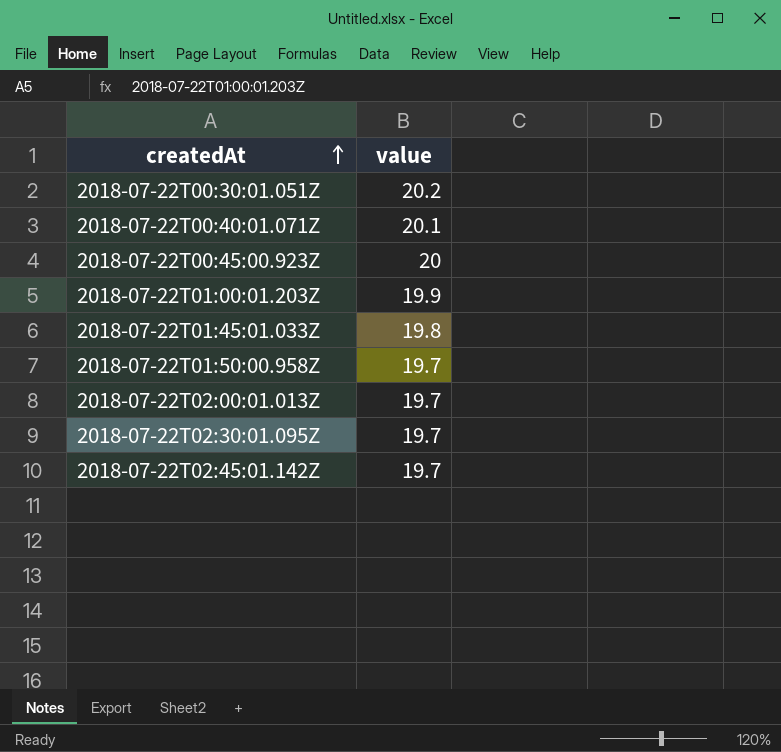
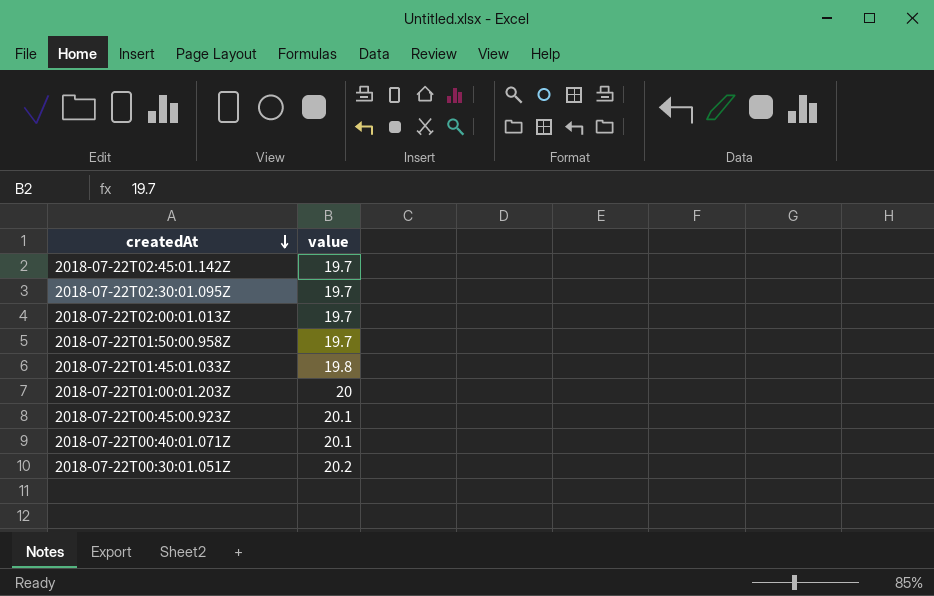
row order: createdAt ascending -> createdAt descending
2018-07-22T01:00:01.203Z | value: 19.9 -> 20
2018-07-22T00:45:00.923Z | value: 20 -> 20.1

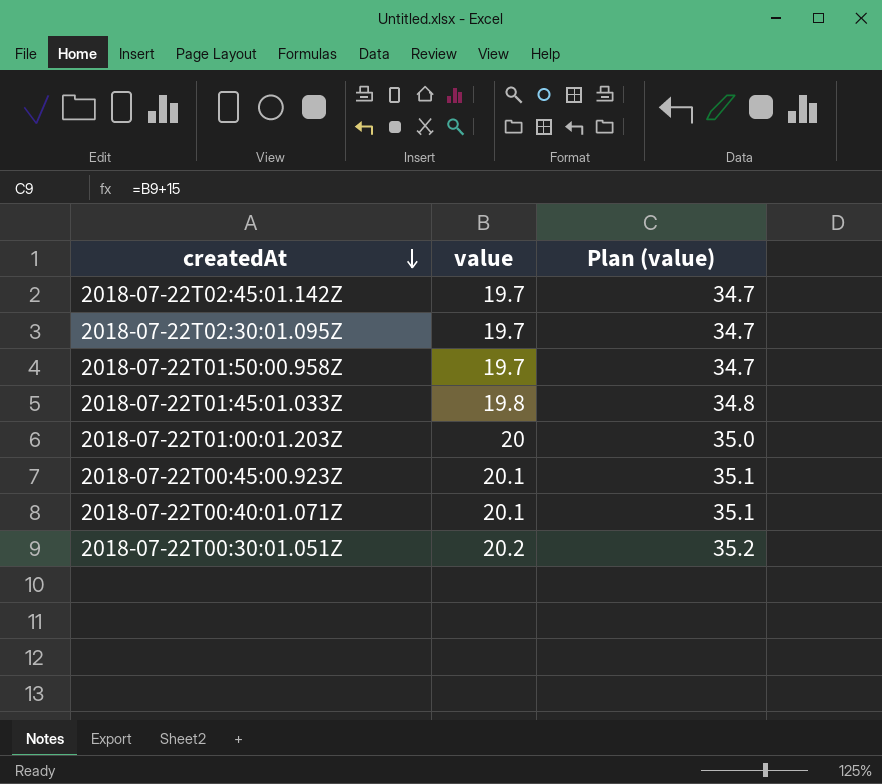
column Plan (value) | formula: none -> [value] + 15
row 2018-07-22T02:00:01.013Z: 19.7 -> none

